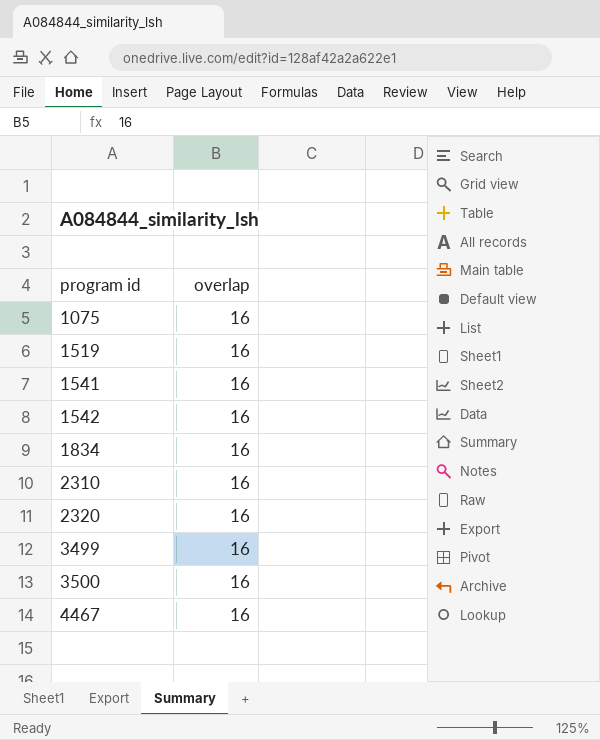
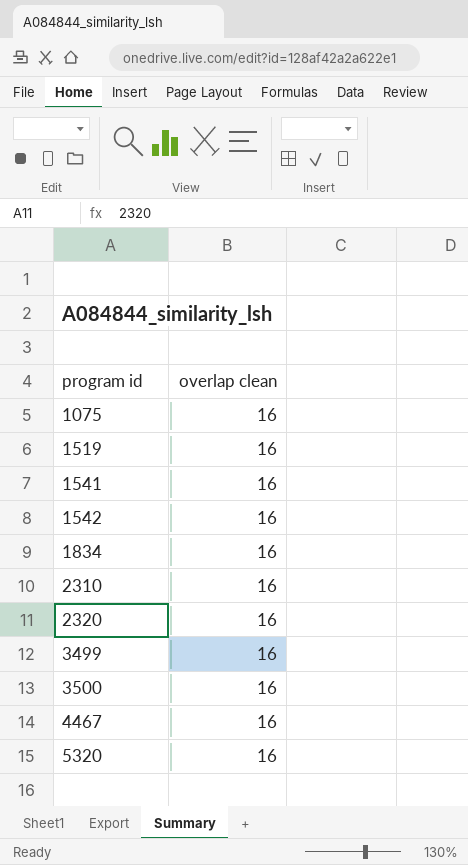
column name: overlap -> overlap clean
row 5320: none -> 16

